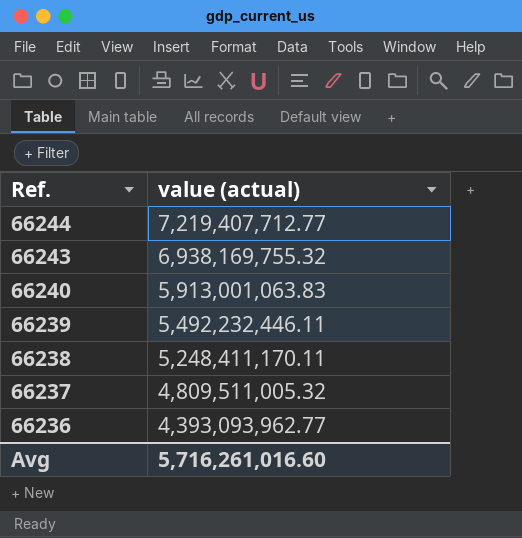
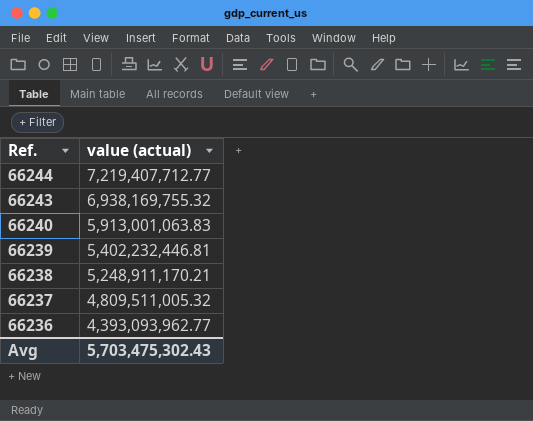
66239 | value (actual): 5,492,232,446.11 -> 5,402,232,446.81
66238 | value (actual): 5,248,411,170.11 -> 5,248,911,170.21
Avg | value (actual): 5,716,261,016.60 -> 5,703,475,302.43

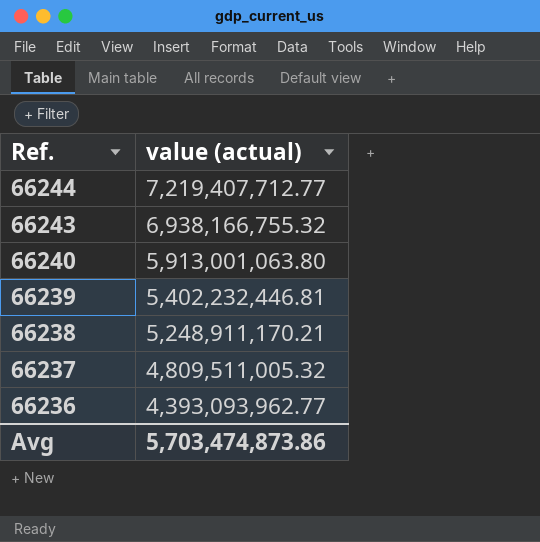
66243 | value (actual): 6,938,169,755.32 -> 6,938,166,755.32
66240 | value (actual): 5,913,001,063.83 -> 5,913,001,063.80
Avg | value (actual): 5,703,475,302.43 -> 5,703,474,873.86

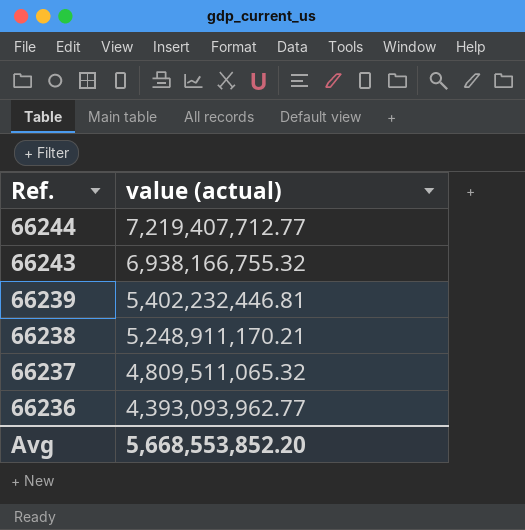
row 66240: 5,913,001,063.80 -> none
66237 | value (actual): 4,809,511,005.32 -> 4,809,511,065.32
Avg | value (actual): 5,703,474,873.86 -> 5,668,553,852.20

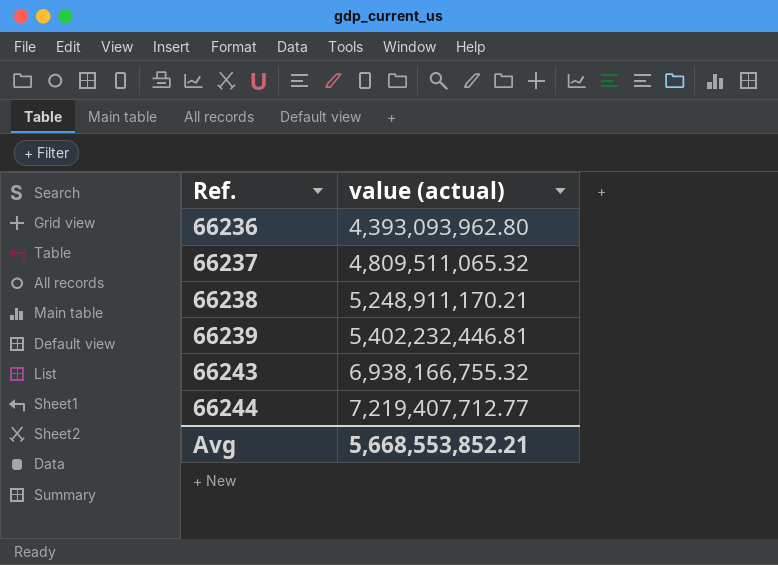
row order: Ref. descending -> Ref. ascending
66236 | value (actual): 4,393,093,962.77 -> 4,393,093,962.80
Avg | value (actual): 5,668,553,852.20 -> 5,668,553,852.21

